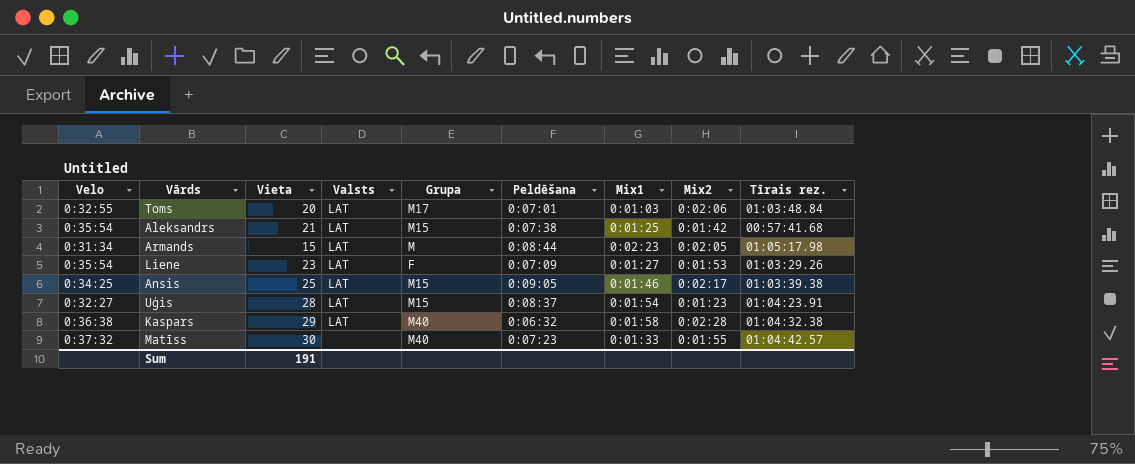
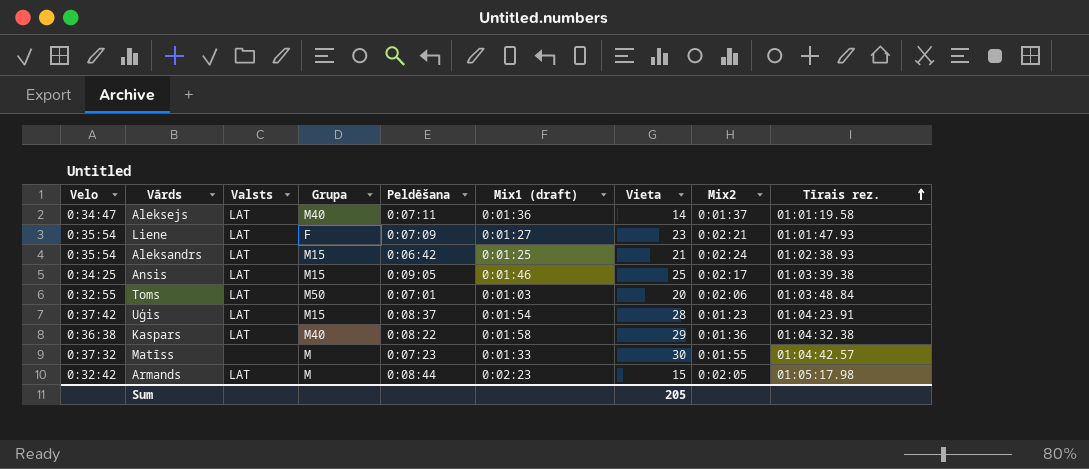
row order: none -> Tīrais rez. ascending
column name: Mix1 -> Mix1 (draft)
column Vieta | position: 3 -> 7
row Aleksejs: none -> 0:34:47 | LAT | M40 | 0:07:11 | 0:01:36 | 14 | 0:01:37 | 01:01:19.58
Liene | Mix2: 0:01:53 -> 0:02:21
Liene | Tīrais rez.: 01:03:29.26 -> 01:01:47.93
Aleksandrs | Peldēšana: 0:07:38 -> 0:06:42
Aleksandrs | Mix2: 0:01:42 -> 0:02:24
Aleksandrs | Tīrais rez.: 00:57:41.68 -> 01:02:38.93
Toms | Grupa: M17 -> M50
Uģis | Velo: 0:32:27 -> 0:37:42
Kaspars | Peldēšana: 0:06:32 -> 0:08:22
Kaspars | Mix2: 0:02:28 -> 0:01:36
Matīss | Grupa: M40 -> M
Armands | Velo: 0:31:34 -> 0:32:42
Sum | Vieta: 191 -> 205

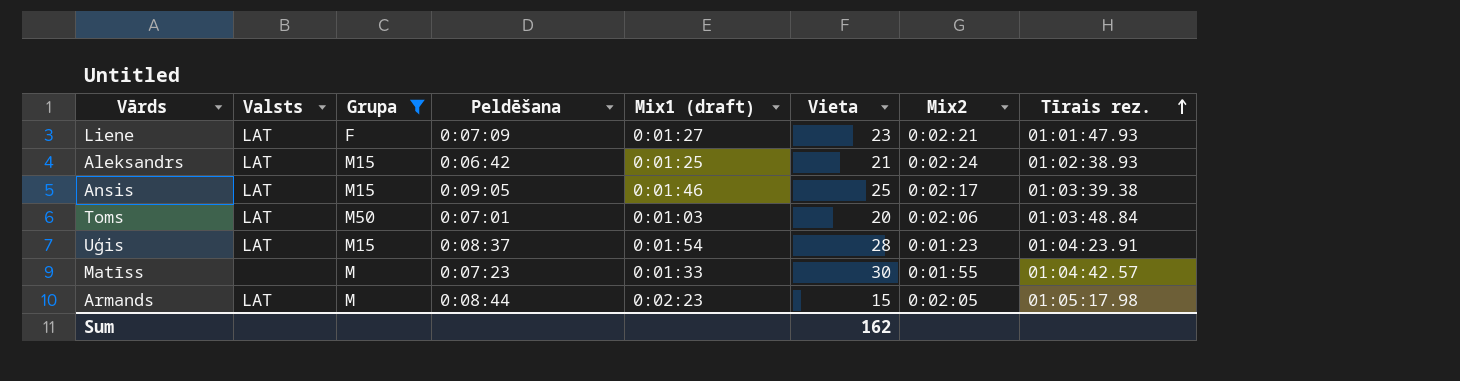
filter: none -> Grupa != M40
column Velo | position: 1 -> none
Sum | Vieta: 205 -> 162

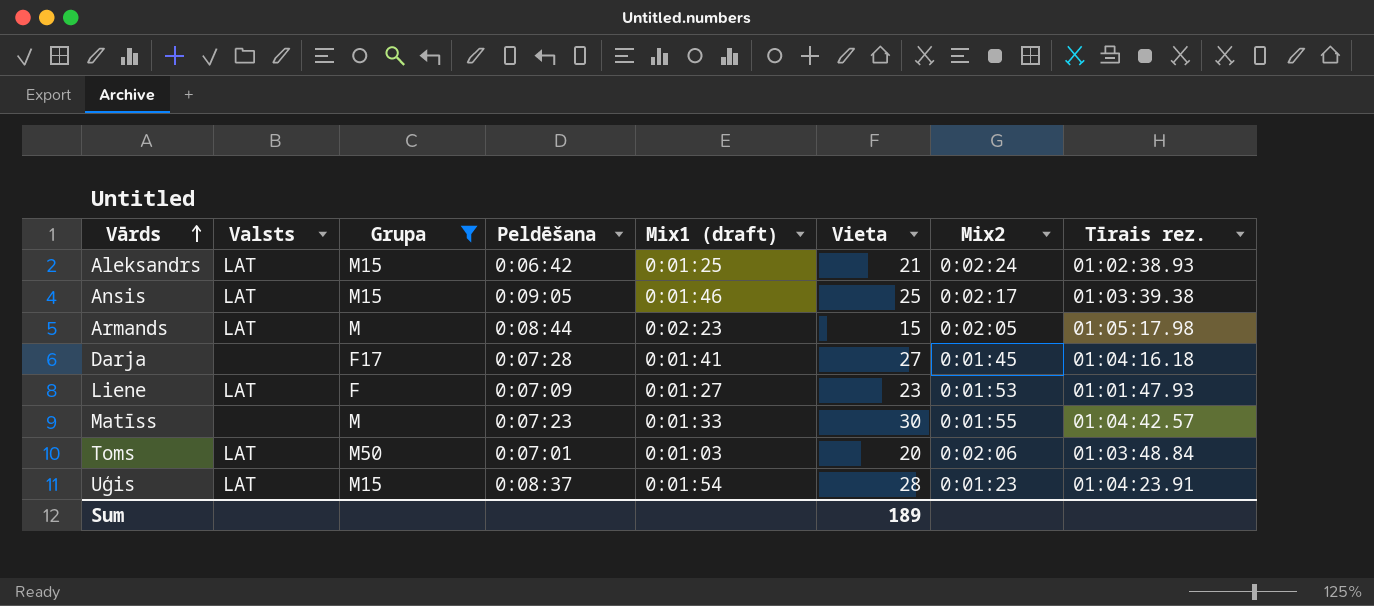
row order: Tīrais rez. ascending -> Vārds ascending
row Darja: none -> none | F17 | 0:07:28 | 0:01:41 | 27 | 0:01:45 | 01:04:16.18
Liene | Mix2: 0:02:21 -> 0:01:53
Sum | Vieta: 162 -> 189

